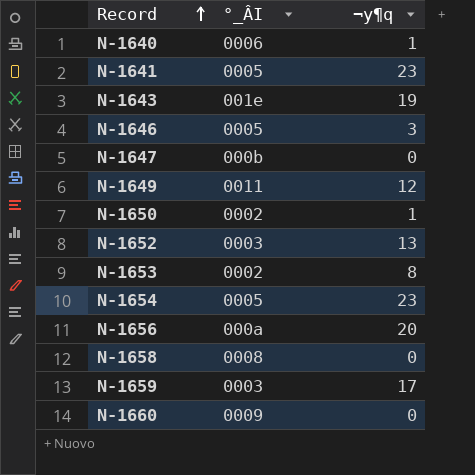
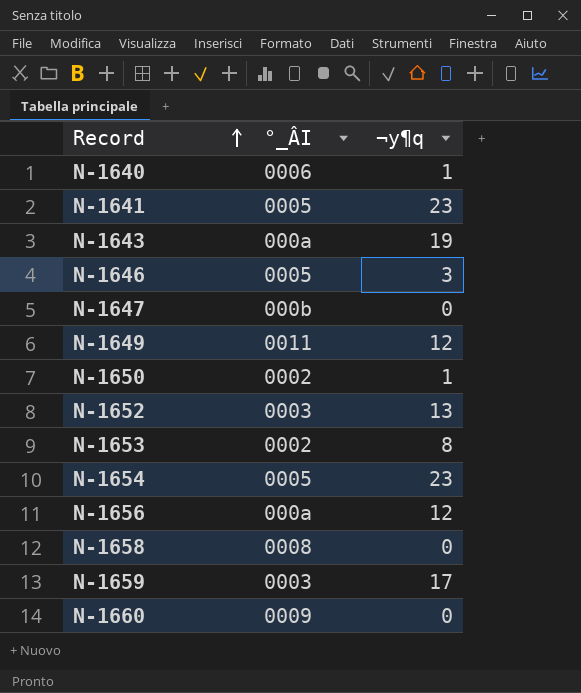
N-1643 | °_ÂI: 001e -> 000a
N-1656 | ¬y¶q: 20 -> 12

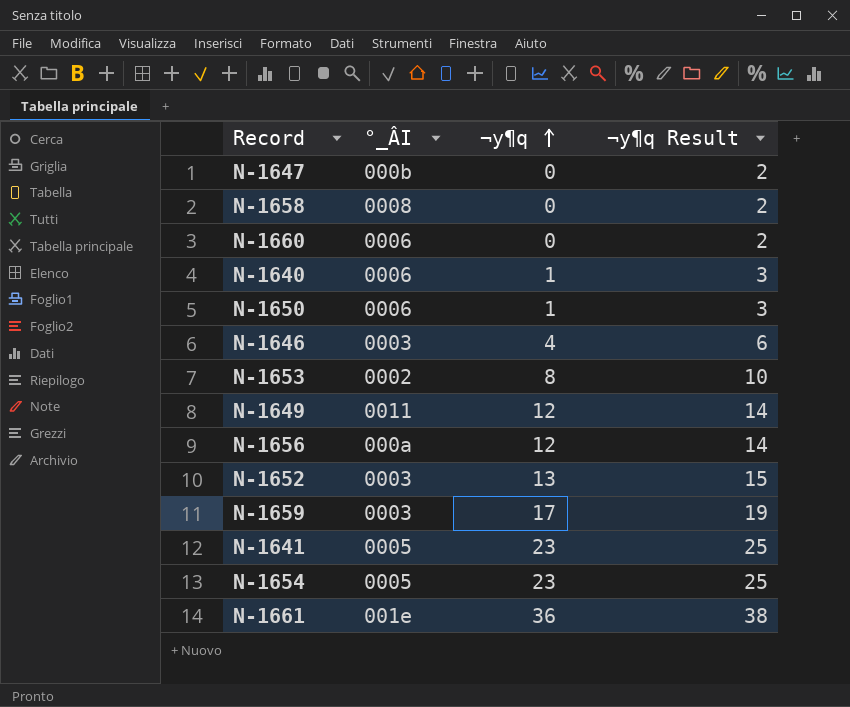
row order: Record ascending -> ¬y¶q ascending
column ¬y¶q Result | formula: none -> [¬y¶q] + 2
row N-1643: 000a | 19 -> none
N-1660 | °_ÂI: 0009 -> 0006
N-1650 | °_ÂI: 0002 -> 0006
N-1646 | °_ÂI: 0005 -> 0003
N-1646 | ¬y¶q: 3 -> 4
row N-1661: none -> 001e | 36 | 38

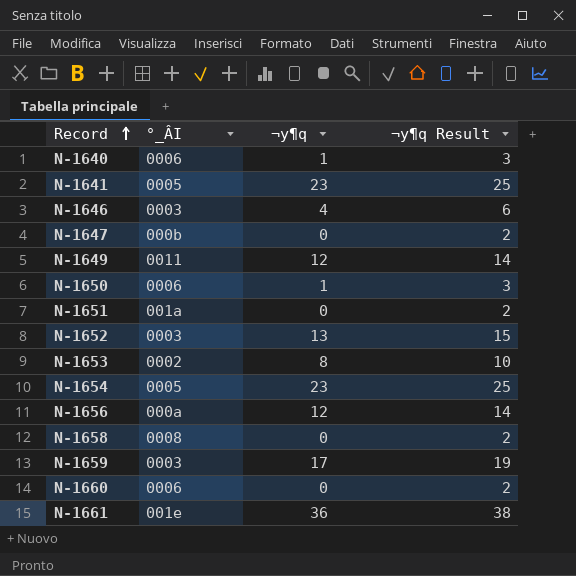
row order: ¬y¶q ascending -> Record ascending
row N-1651: none -> 001a | 0 | 2

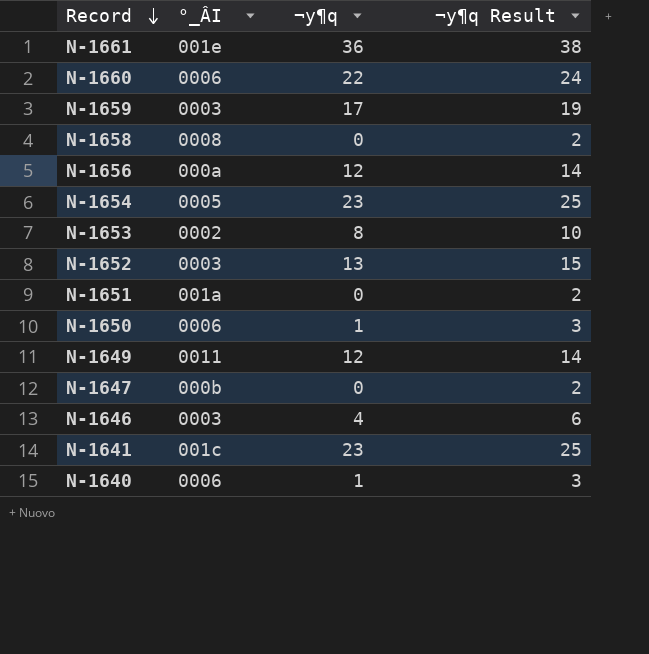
row order: Record ascending -> Record descending
N-1660 | ¬y¶q: 0 -> 22
N-1660 | ¬y¶q Result: 2 -> 24
N-1641 | °_ÂI: 0005 -> 001c

